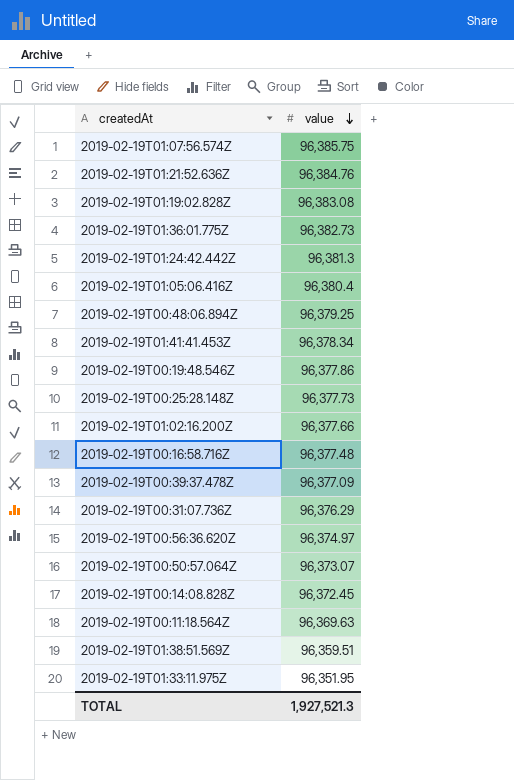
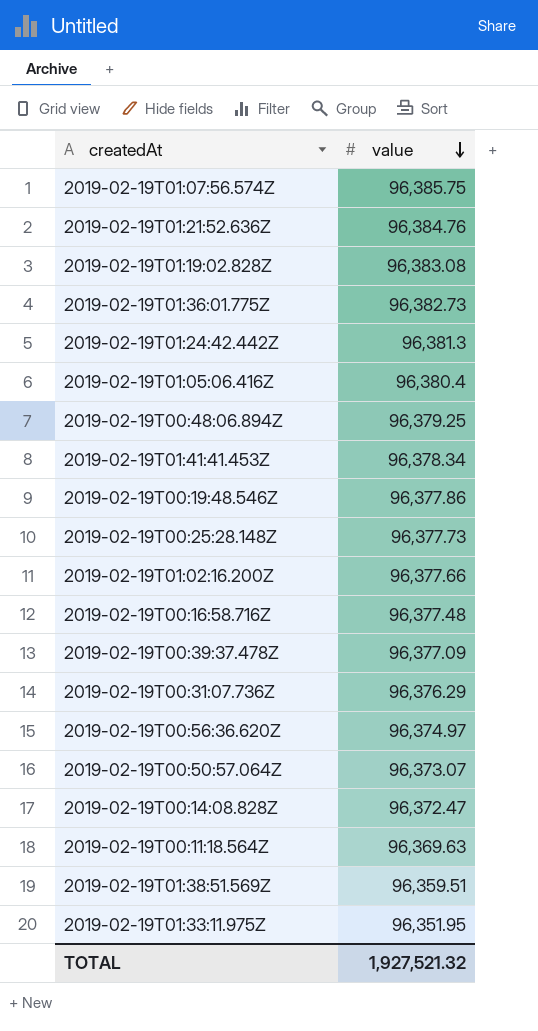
2019-02-19T00:14:08.828Z | value: 96,372.45 -> 96,372.47
TOTAL | value: 1,927,521.3 -> 1,927,521.32

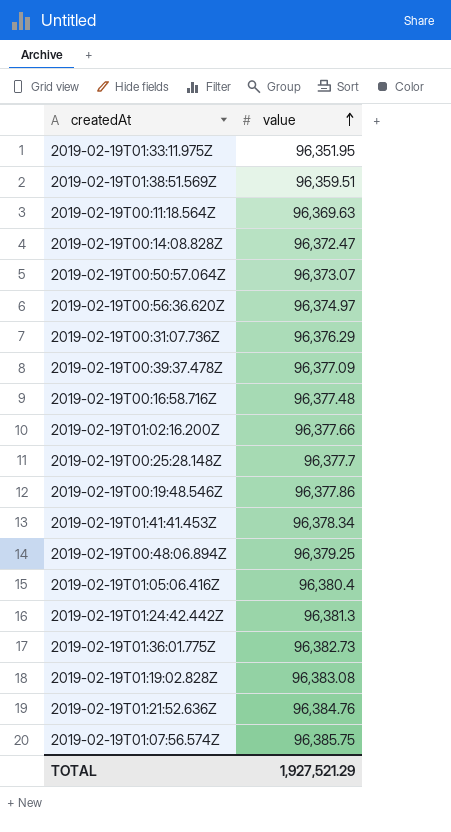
row order: value descending -> value ascending
2019-02-19T00:25:28.148Z | value: 96,377.73 -> 96,377.7
TOTAL | value: 1,927,521.32 -> 1,927,521.29

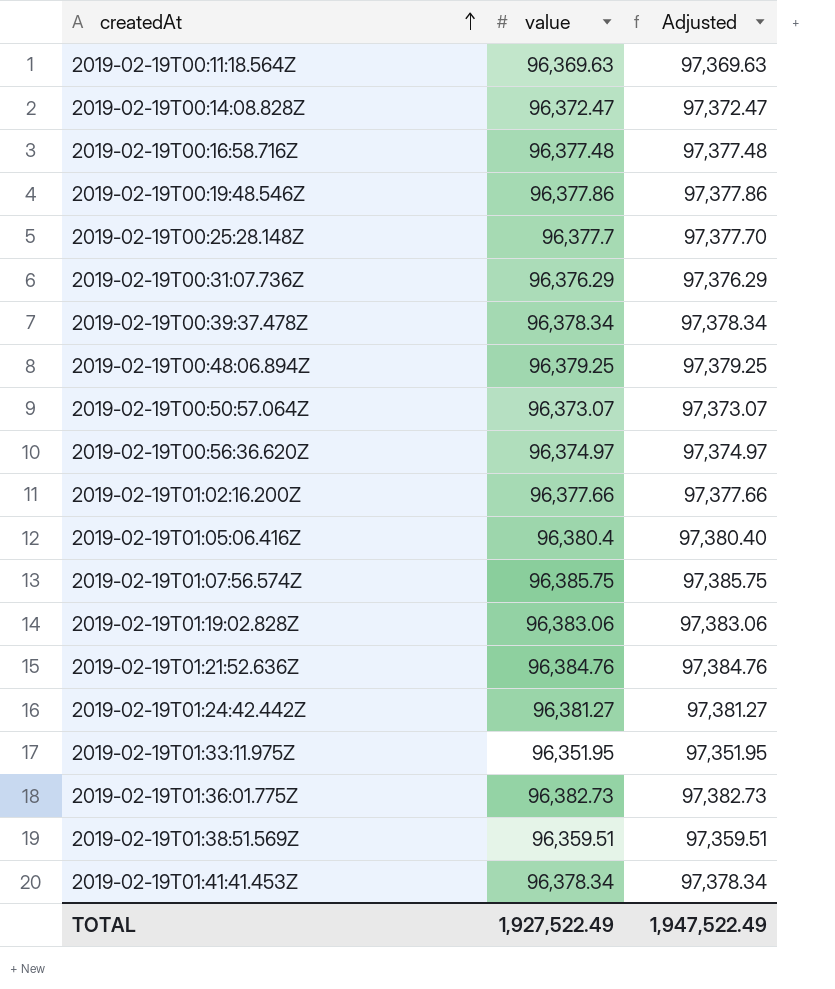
row order: value ascending -> createdAt ascending
column Adjusted | formula: none -> [value] + 1000
2019-02-19T00:39:37.478Z | value: 96,377.09 -> 96,378.34
2019-02-19T01:19:02.828Z | value: 96,383.08 -> 96,383.06
2019-02-19T01:24:42.442Z | value: 96,381.3 -> 96,381.27
TOTAL | value: 1,927,521.29 -> 1,927,522.49

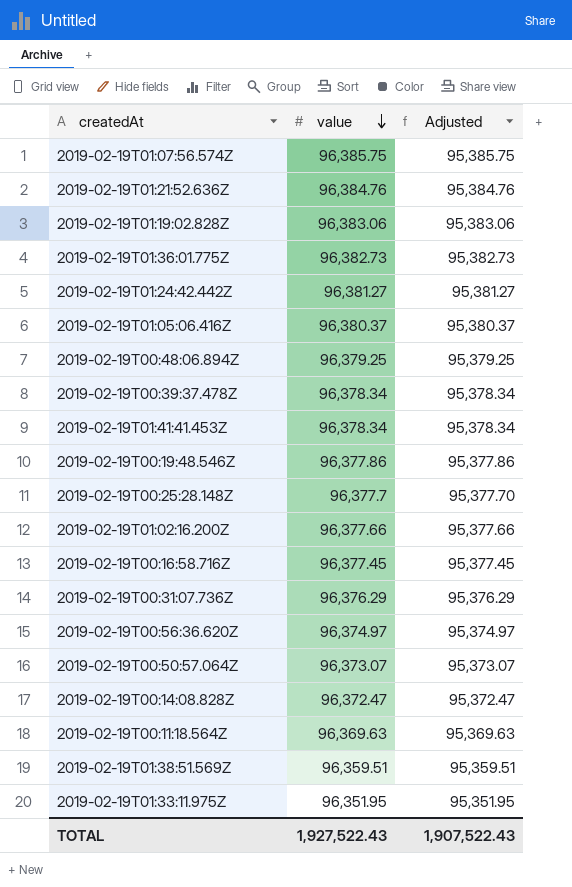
row order: createdAt ascending -> value descending
column Adjusted | formula: [value] + 1000 -> [value] - 1000
2019-02-19T01:05:06.416Z | value: 96,380.4 -> 96,380.37
2019-02-19T00:16:58.716Z | value: 96,377.48 -> 96,377.45
TOTAL | value: 1,927,522.49 -> 1,927,522.43
TOTAL | Adjusted: 1,947,522.49 -> 1,907,522.43

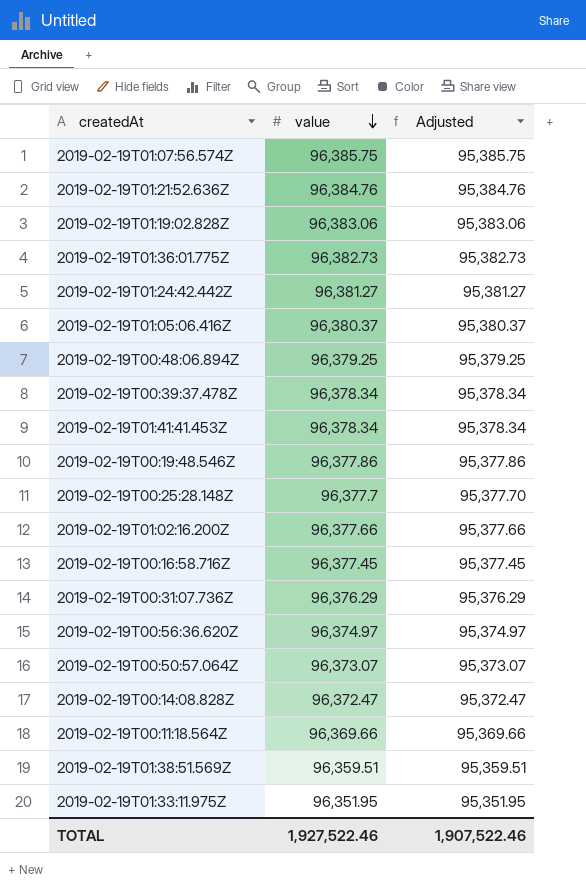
2019-02-19T00:11:18.564Z | value: 96,369.63 -> 96,369.66
2019-02-19T00:11:18.564Z | Adjusted: 95,369.63 -> 95,369.66
TOTAL | value: 1,927,522.43 -> 1,927,522.46
TOTAL | Adjusted: 1,907,522.43 -> 1,907,522.46

